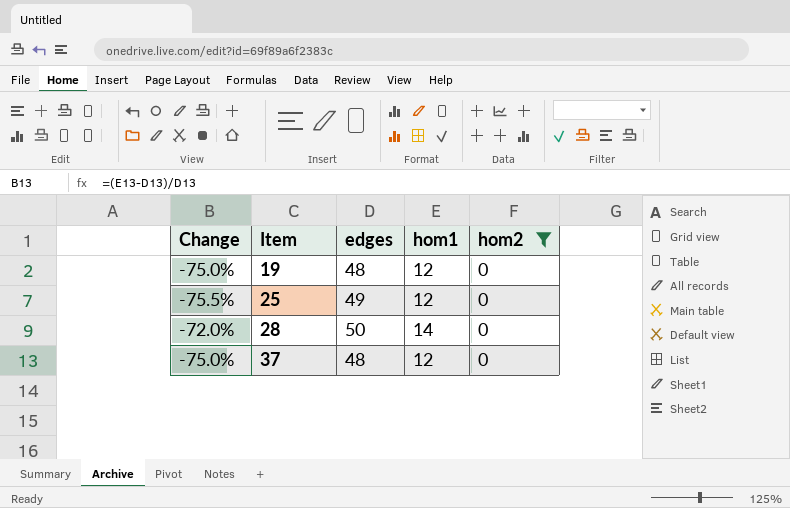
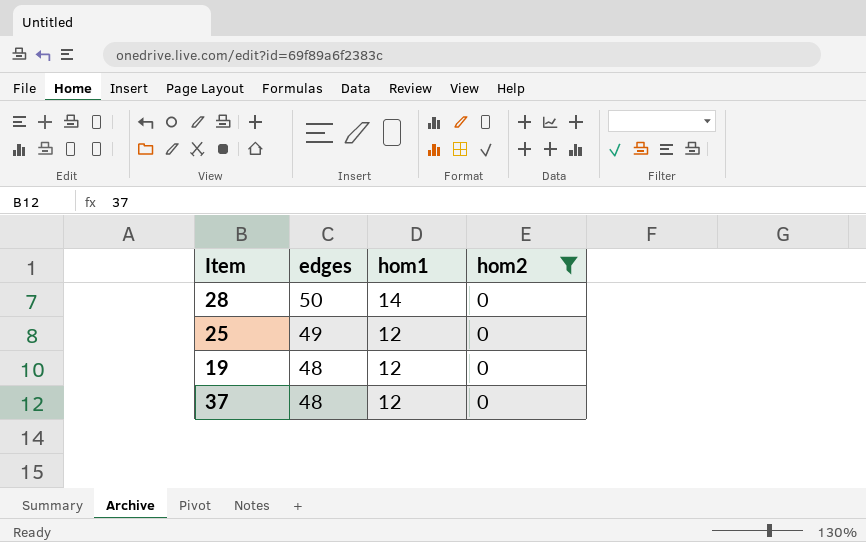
row order: Item ascending -> edges descending
column Change | formula: ([hom1] - [edges]) / [edges] -> none

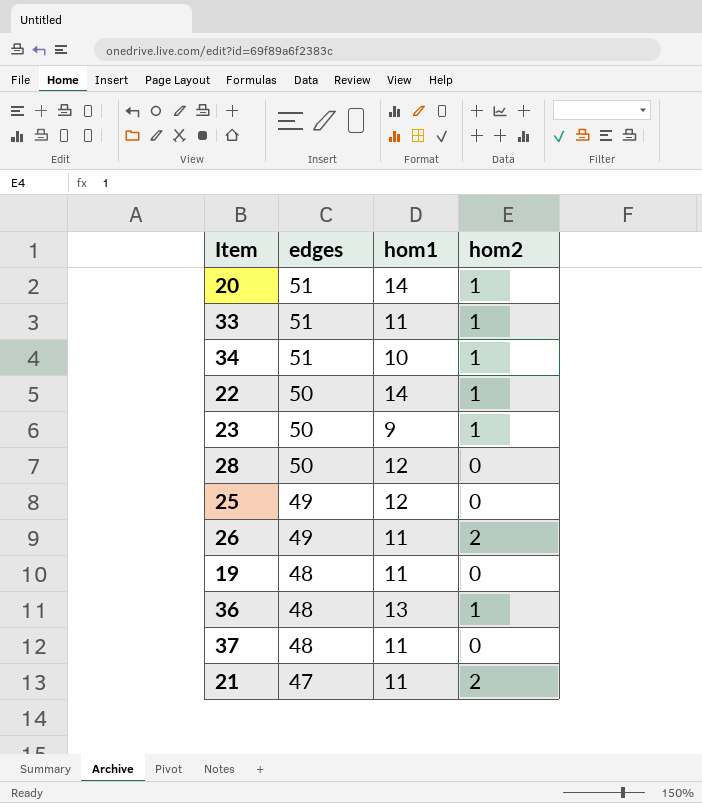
filter: hom2 = 0 -> none
28 | hom1: 14 -> 12
19 | hom1: 12 -> 11
37 | hom1: 12 -> 11

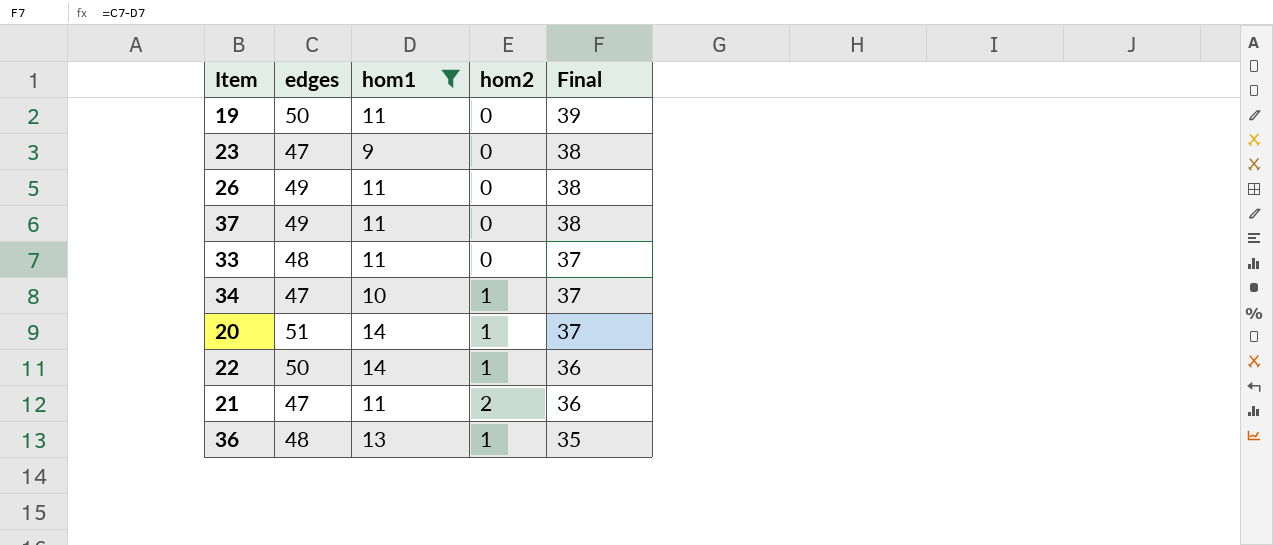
filter: none -> hom1 != 12
row order: edges descending -> Final descending
column Final | formula: none -> [edges] - [hom1]
19 | edges: 48 -> 50
23 | edges: 50 -> 47
23 | hom2: 1 -> 0
26 | hom2: 2 -> 0
37 | edges: 48 -> 49
33 | edges: 51 -> 48
33 | hom2: 1 -> 0
34 | edges: 51 -> 47

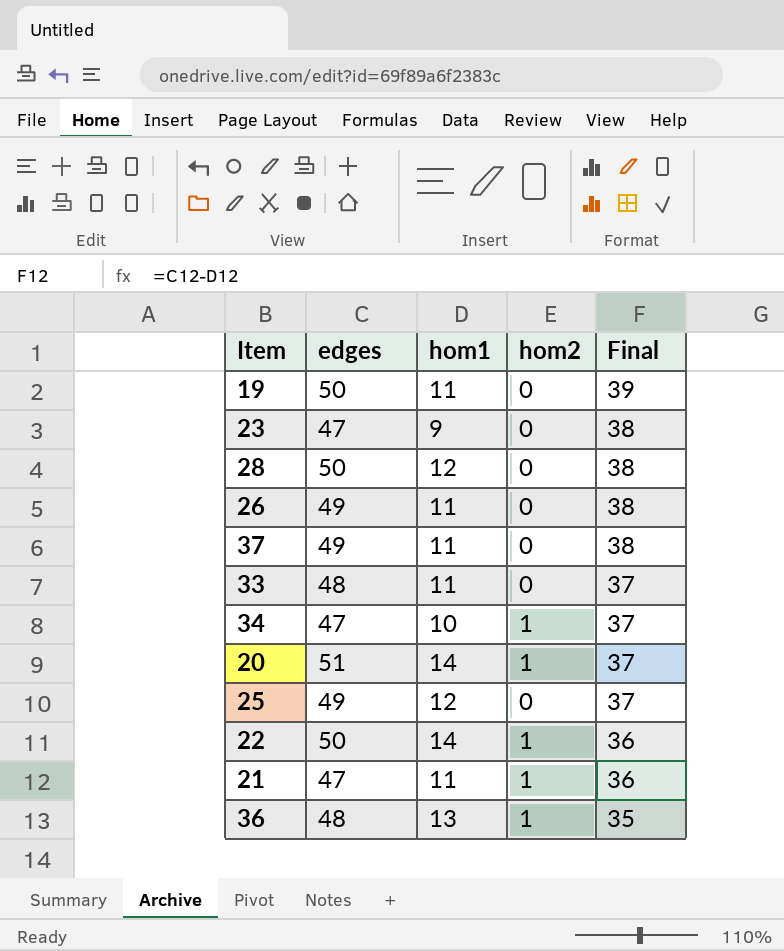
filter: hom1 != 12 -> none
21 | hom2: 2 -> 1

